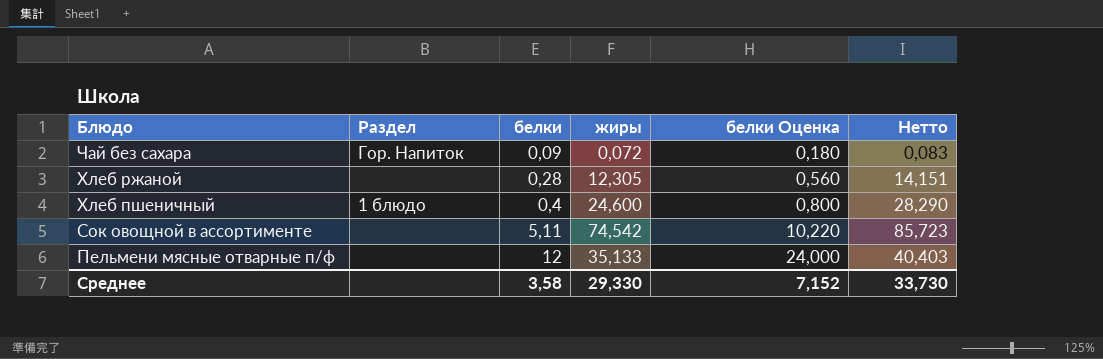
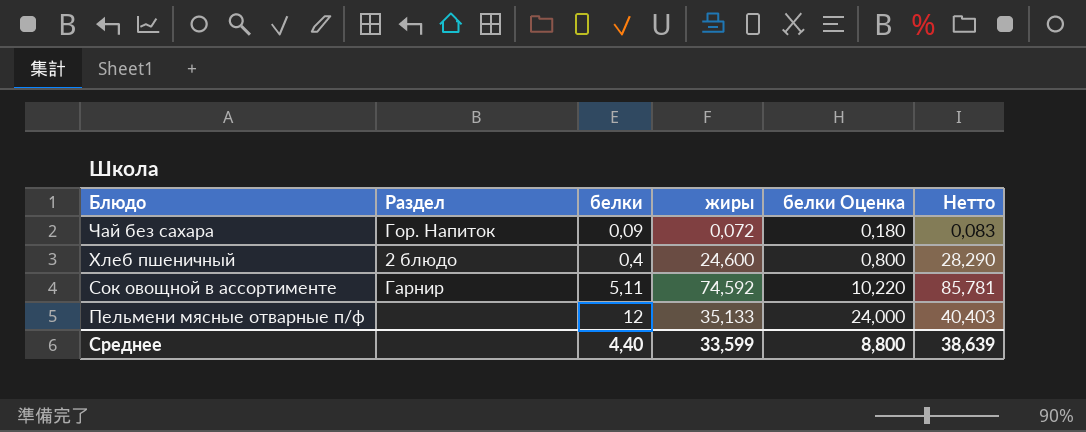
row Хлеб ржаной: none | 0,28 | 12,305 | 0,560 | 14,151 -> none
Хлеб пшеничный | Раздел: 1 блюдо -> 2 блюдо
Сок овощной в ассортименте | Раздел: none -> Гарнир
Сок овощной в ассортименте | жиры: 74,542 -> 74,592
Сок овощной в ассортименте | Нетто: 85,723 -> 85,781
Среднее | белки: 3,58 -> 4,40
Среднее | жиры: 29,330 -> 33,599
Среднее | белки Оценка: 7,152 -> 8,800
Среднее | Нетто: 33,730 -> 38,639

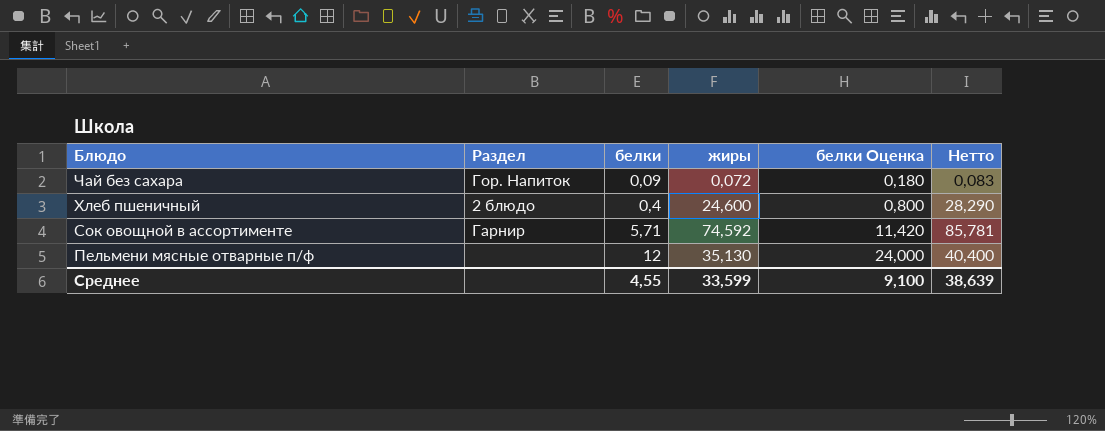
Сок овощной в ассортименте | белки: 5,11 -> 5,71
Сок овощной в ассортименте | белки Оценка: 10,220 -> 11,420
Пельмени мясные отварные п/ф | жиры: 35,133 -> 35,130
Пельмени мясные отварные п/ф | Нетто: 40,403 -> 40,400
Среднее | белки: 4,40 -> 4,55
Среднее | белки Оценка: 8,800 -> 9,100

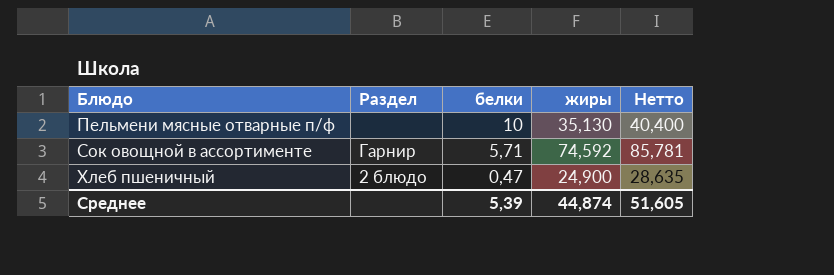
row order: Блюдо descending -> Блюдо ascending
column белки Оценка | formula: [белки] * 2 -> none
row Чай без сахара: Гор. Напиток | 0,09 | 0,072 | 0,180 | 0,083 -> none
Пельмени мясные отварные п/ф | белки: 12 -> 10
Хлеб пшеничный | белки: 0,4 -> 0,47
Хлеб пшеничный | жиры: 24,600 -> 24,900
Хлеб пшеничный | Нетто: 28,290 -> 28,635
Среднее | белки: 4,55 -> 5,39
Среднее | жиры: 33,599 -> 44,874
Среднее | Нетто: 38,639 -> 51,605

